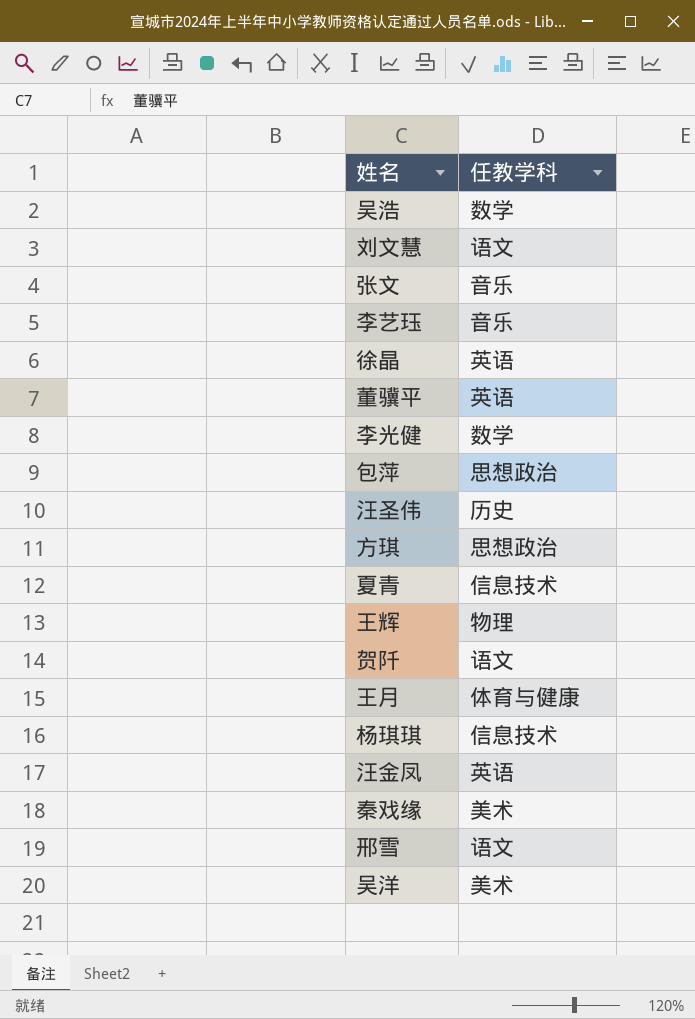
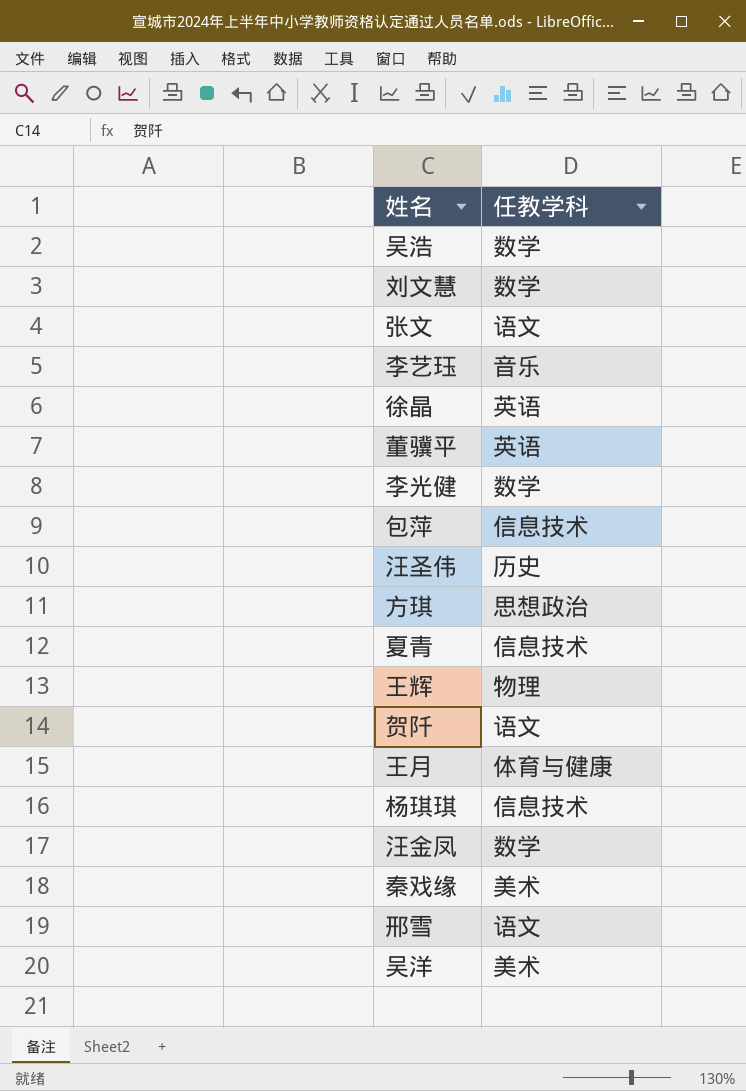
刘文慧 | 任教学科: 语文 -> 数学
张文 | 任教学科: 音乐 -> 语文
包萍 | 任教学科: 思想政治 -> 信息技术
汪金凤 | 任教学科: 英语 -> 数学

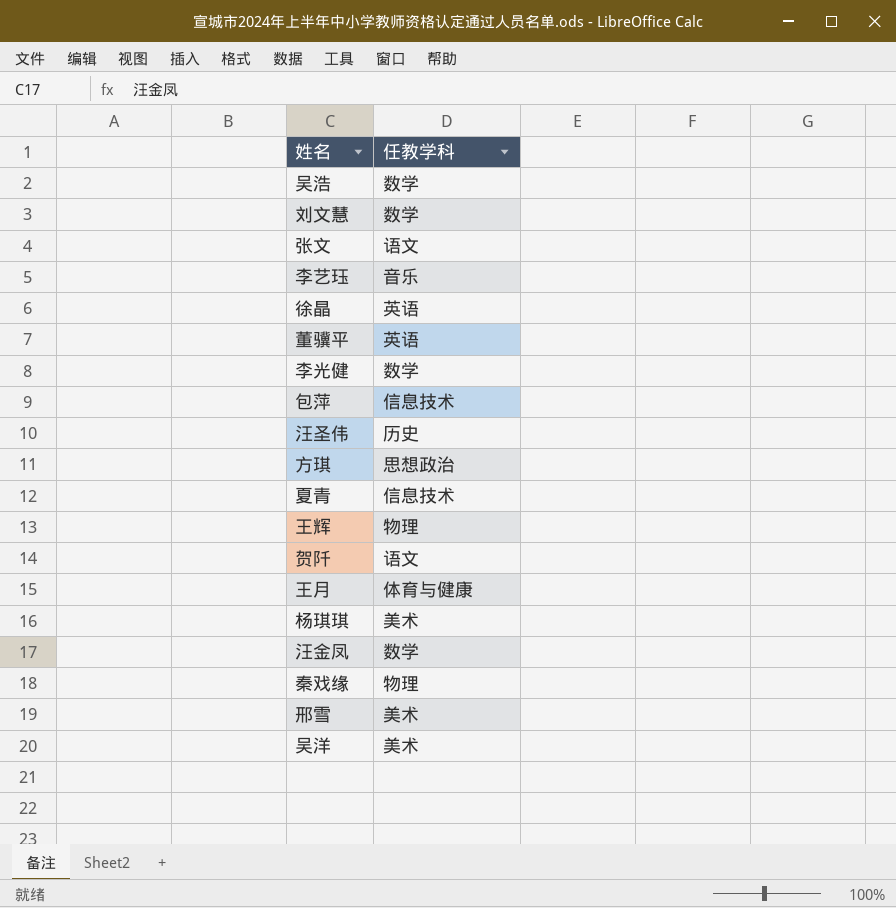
杨琪琪 | 任教学科: 信息技术 -> 美术
秦戏缘 | 任教学科: 美术 -> 物理
邢雪 | 任教学科: 语文 -> 美术

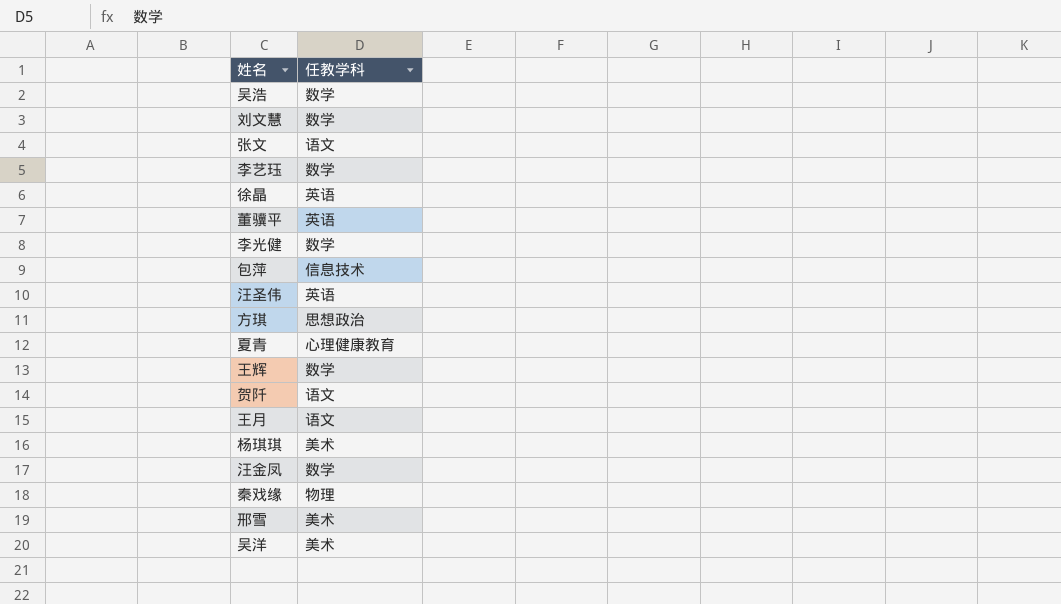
李艺珏 | 任教学科: 音乐 -> 数学
汪圣伟 | 任教学科: 历史 -> 英语
夏青 | 任教学科: 信息技术 -> 心理健康教育
王辉 | 任教学科: 物理 -> 数学
王月 | 任教学科: 体育与健康 -> 语文

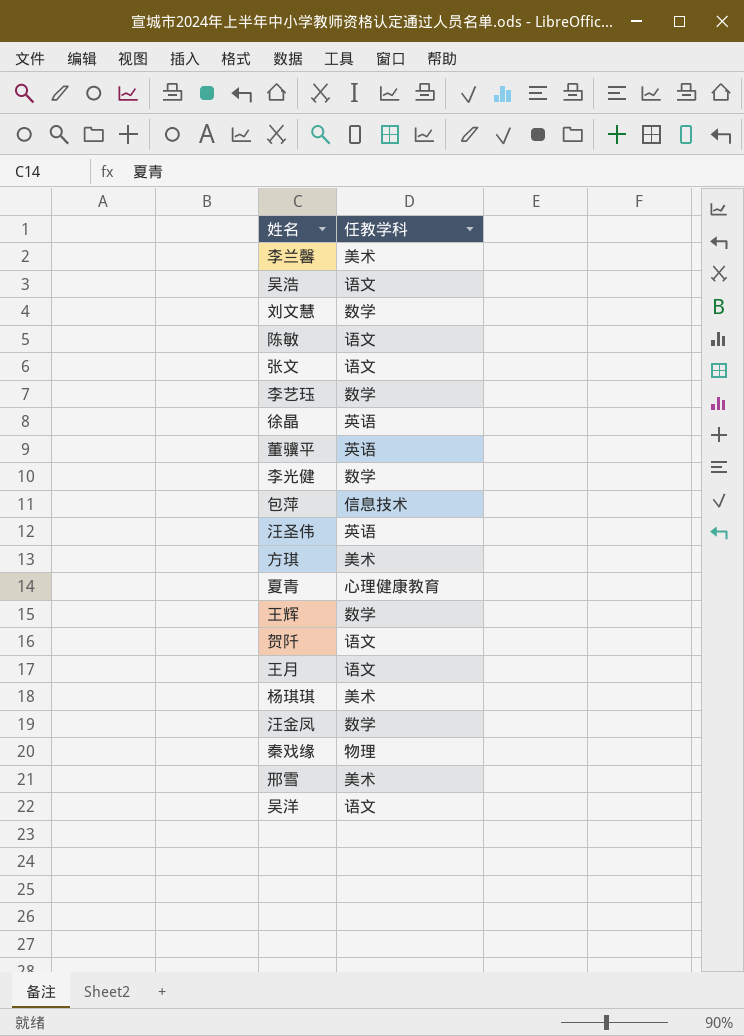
row 李兰馨: none -> 美术
吴浩 | 任教学科: 数学 -> 语文
row 陈敏: none -> 语文
方琪 | 任教学科: 思想政治 -> 美术
吴洋 | 任教学科: 美术 -> 语文

